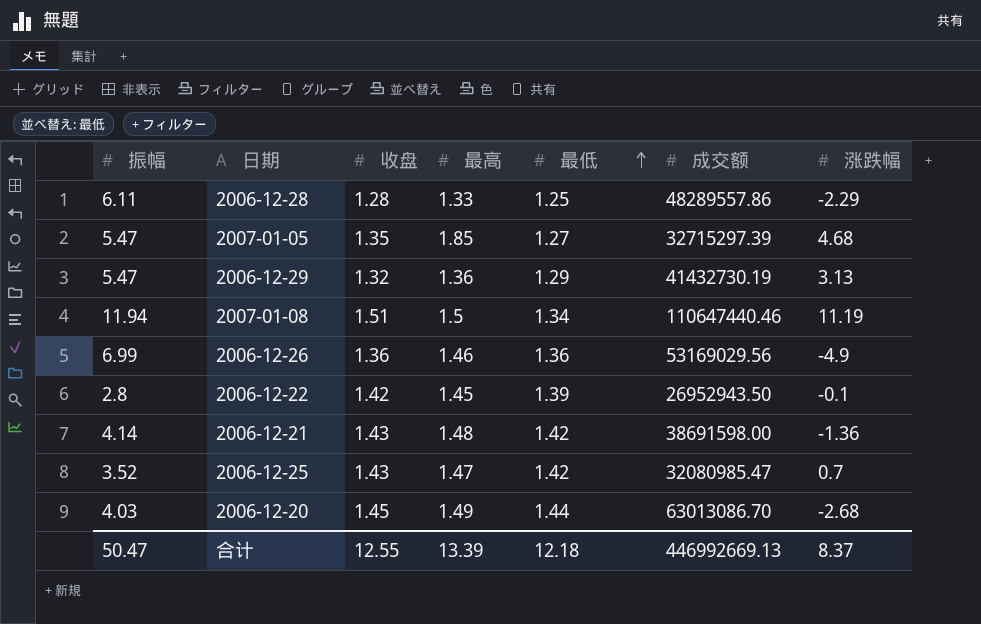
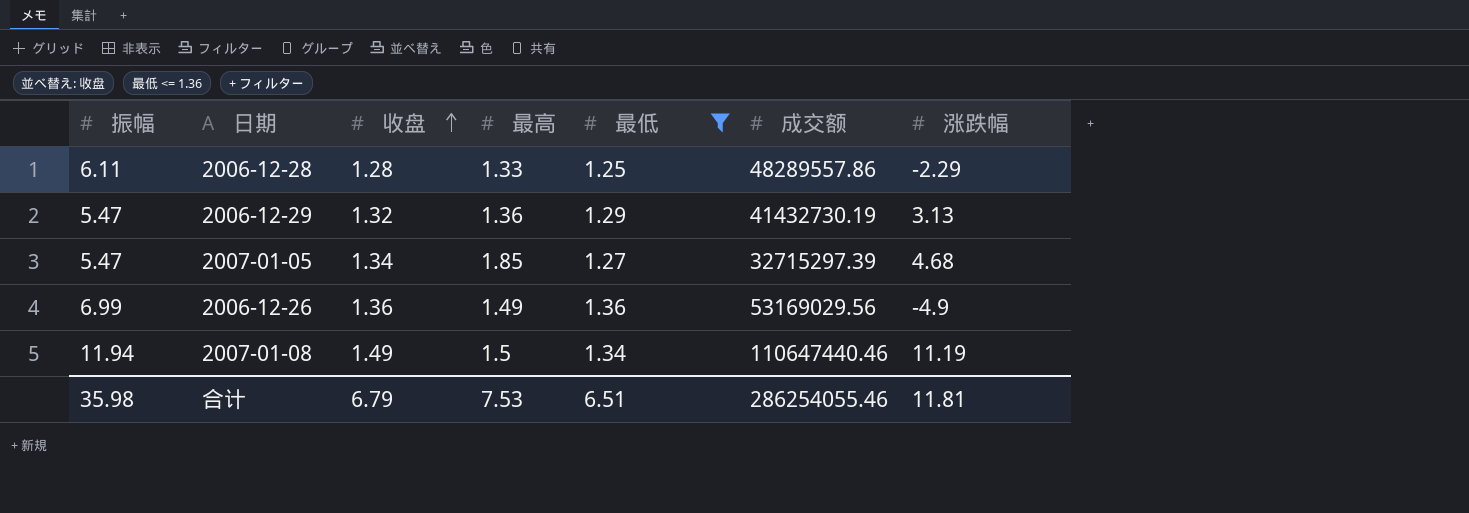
filter: none -> 最低 <= 1.36
row order: 最低 ascending -> 收盘 ascending
2007-01-05 | 收盘: 1.35 -> 1.34
2006-12-26 | 最高: 1.46 -> 1.49
2007-01-08 | 收盘: 1.51 -> 1.49
合计 | 振幅: 50.47 -> 35.98
合计 | 收盘: 12.55 -> 6.79
合计 | 最高: 13.39 -> 7.53
合计 | 最低: 12.18 -> 6.51
合计 | 成交额: 446992669.13 -> 286254055.46
合计 | 涨跌幅: 8.37 -> 11.81

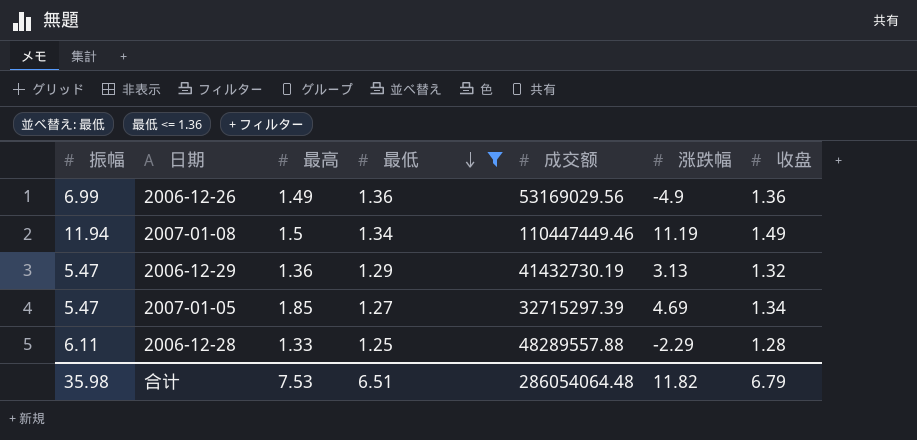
row order: 收盘 ascending -> 最低 descending
column 收盘 | position: 3 -> 7
2007-01-08 | 成交额: 110647440.46 -> 110447449.46
2007-01-05 | 涨跌幅: 4.68 -> 4.69
2006-12-28 | 成交额: 48289557.86 -> 48289557.88
合计 | 成交额: 286254055.46 -> 286054064.48
合计 | 涨跌幅: 11.81 -> 11.82

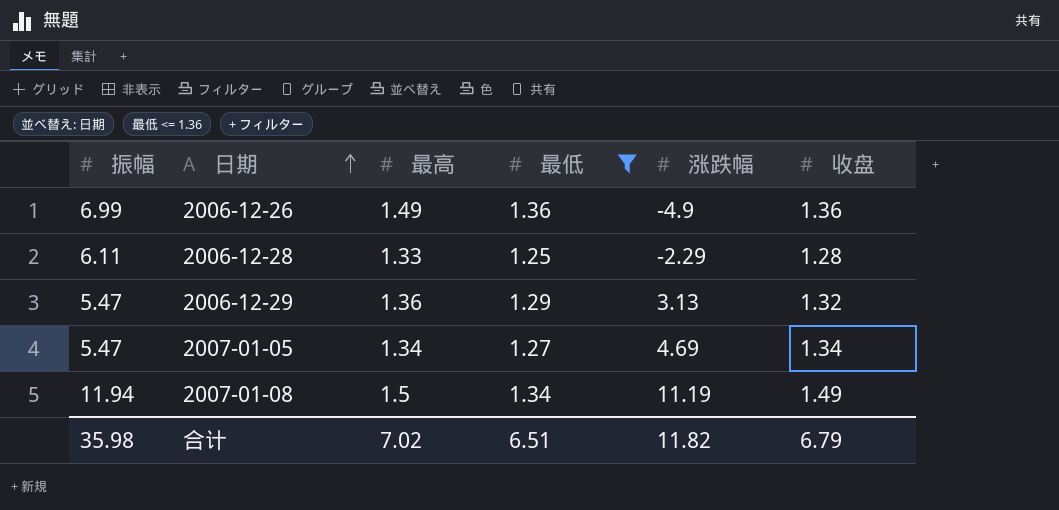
row order: 最低 descending -> 日期 ascending
column 成交额 | position: 5 -> none
2007-01-05 | 最高: 1.85 -> 1.34
合计 | 最高: 7.53 -> 7.02

